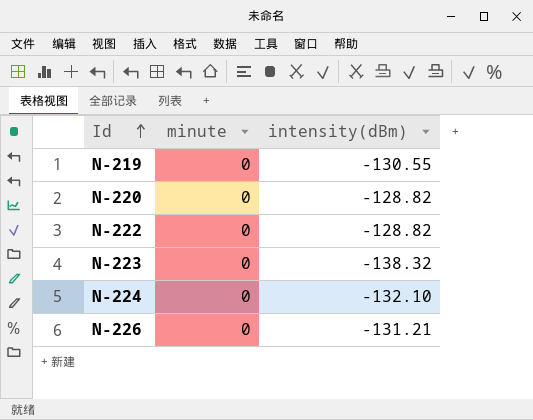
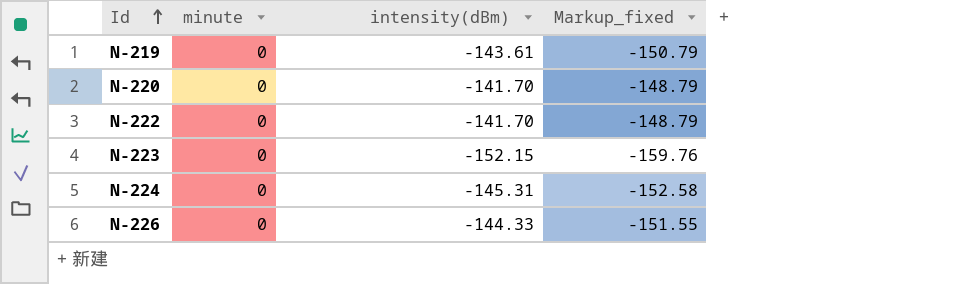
column Markup_fixed | formula: none -> [intensity(dBm)] * 1.05
N-219 | intensity(dBm): -130.55 -> -143.61
N-220 | intensity(dBm): -128.82 -> -141.70
N-222 | intensity(dBm): -128.82 -> -141.70
N-223 | intensity(dBm): -138.32 -> -152.15
N-224 | intensity(dBm): -132.10 -> -145.31
N-226 | intensity(dBm): -131.21 -> -144.33

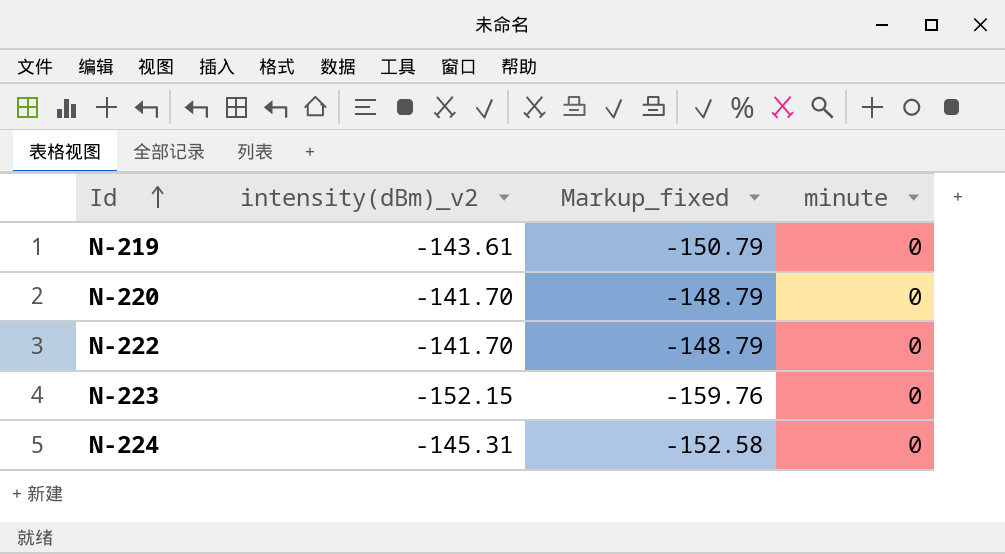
column name: intensity(dBm) -> intensity(dBm)_v2
column minute | position: 2 -> 4
row N-226: 0 | -144.33 | -151.55 -> none

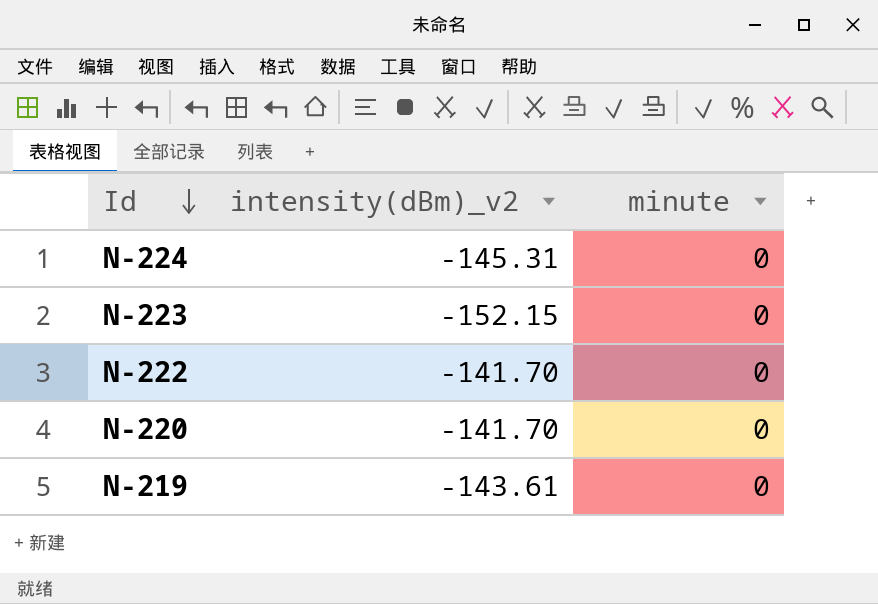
row order: Id ascending -> Id descending
column Markup_fixed | formula: [intensity(dBm)_v2] * 1.05 -> none

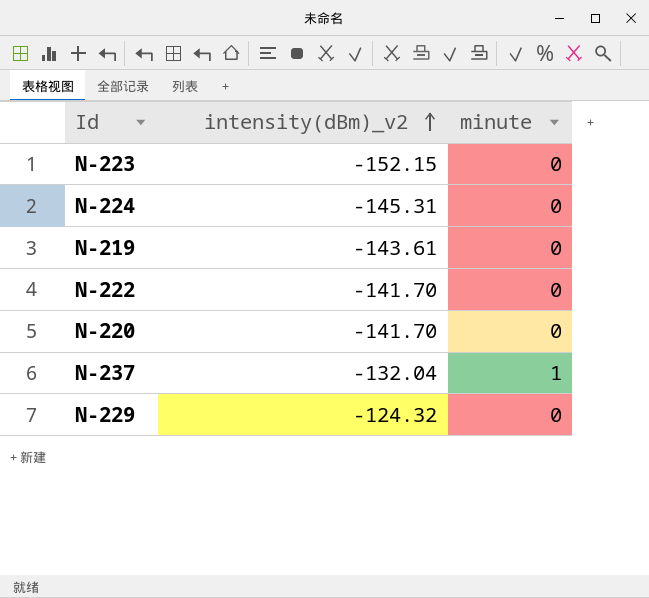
row order: Id descending -> intensity(dBm)_v2 ascending
row N-237: none -> -132.04 | 1
row N-229: none -> -124.32 | 0

